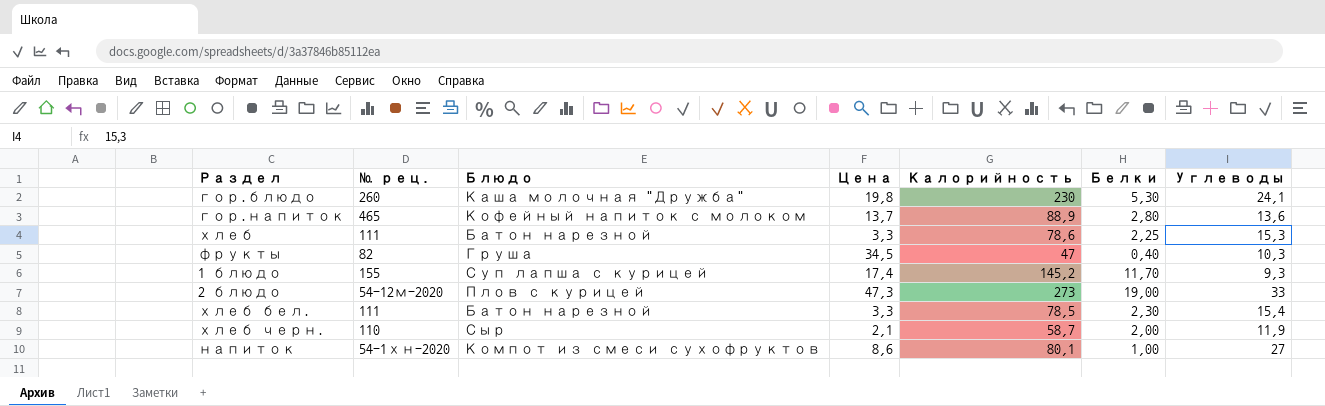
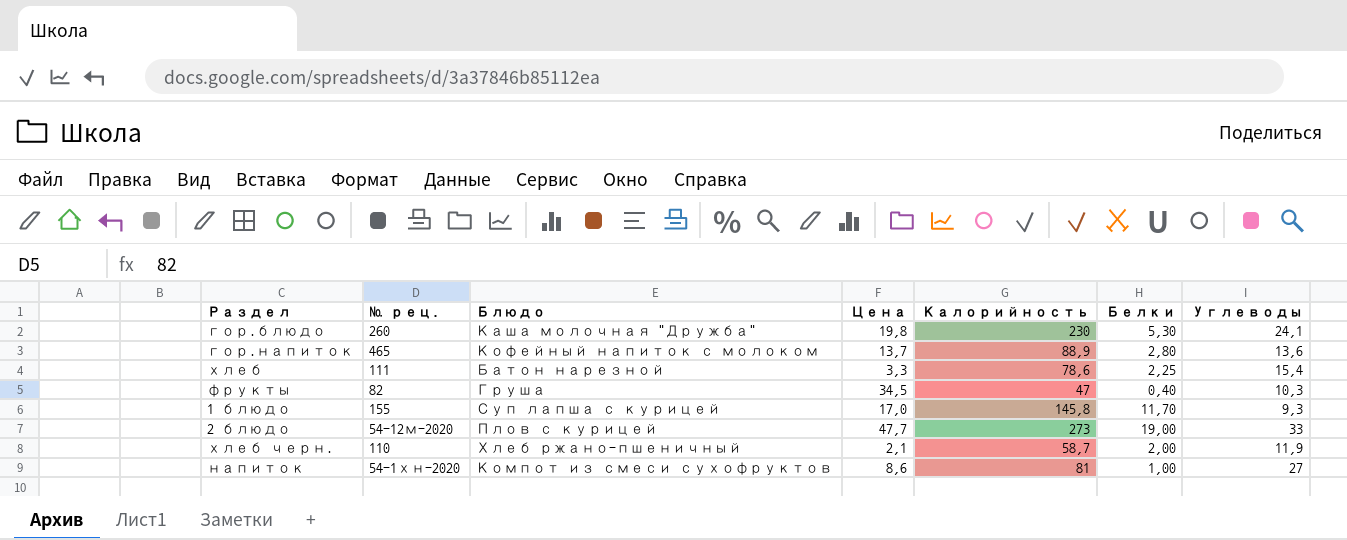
row хлеб бел.: 111 | Батон нарезной | 3,3 | 78,5 | 2,30 | 15,4 -> none
хлеб | Углеводы: 15,3 -> 15,4
1 блюдо | Цена: 17,4 -> 17,0
1 блюдо | Калорийность: 145,2 -> 145,8
2 блюдо | Цена: 47,3 -> 47,7
хлеб черн. | Блюдо: Сыр -> Хлеб ржано-пшеничный
напиток | Калорийность: 80,1 -> 81

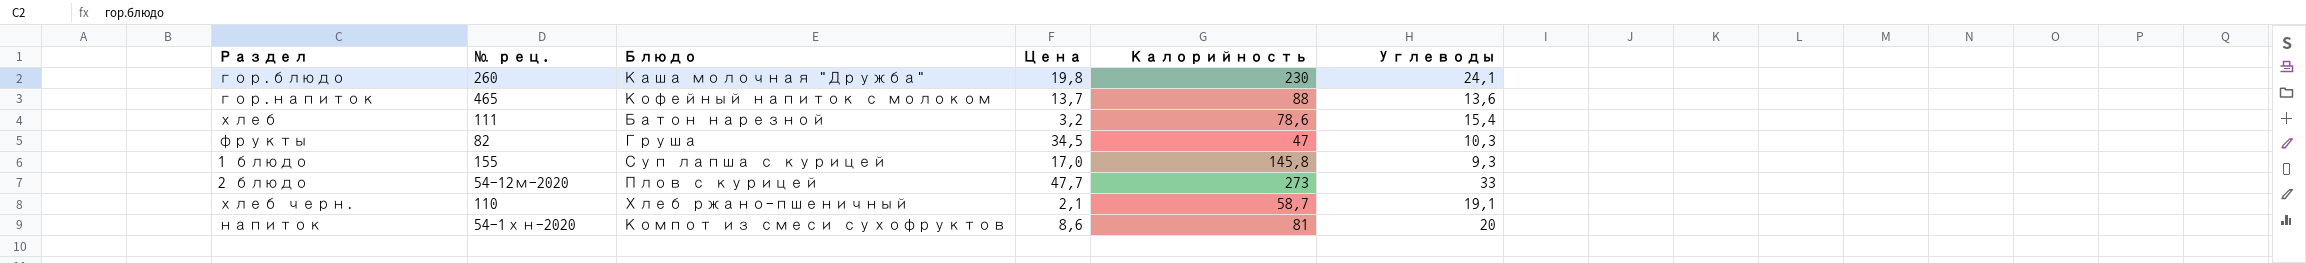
column Белки | position: 6 -> none
гор.напиток | Калорийность: 88,9 -> 88
хлеб | Цена: 3,3 -> 3,2
хлеб черн. | Углеводы: 11,9 -> 19,1
напиток | Углеводы: 27 -> 20

